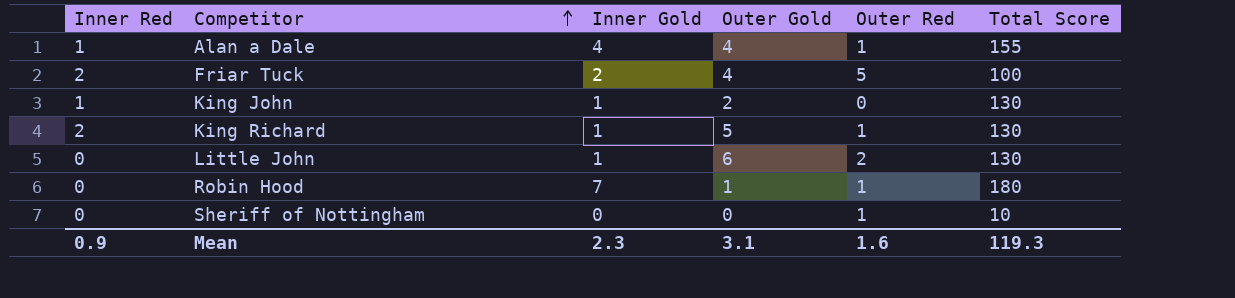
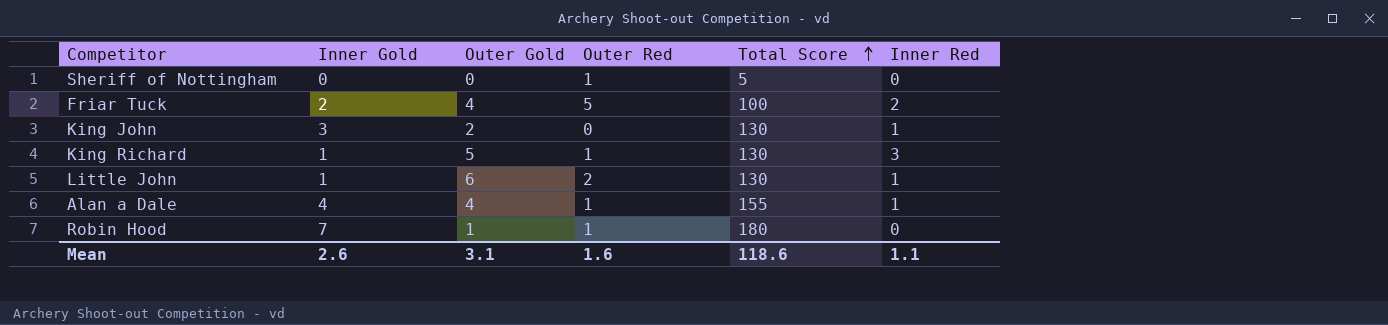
row order: Competitor ascending -> Total Score ascending
column Inner Red | position: 1 -> 6
Sheriff of Nottingham | Total Score: 10 -> 5
King John | Inner Gold: 1 -> 3
King Richard | Inner Red: 2 -> 3
Little John | Inner Red: 0 -> 1
Mean | Inner Gold: 2.3 -> 2.6
Mean | Total Score: 119.3 -> 118.6
Mean | Inner Red: 0.9 -> 1.1

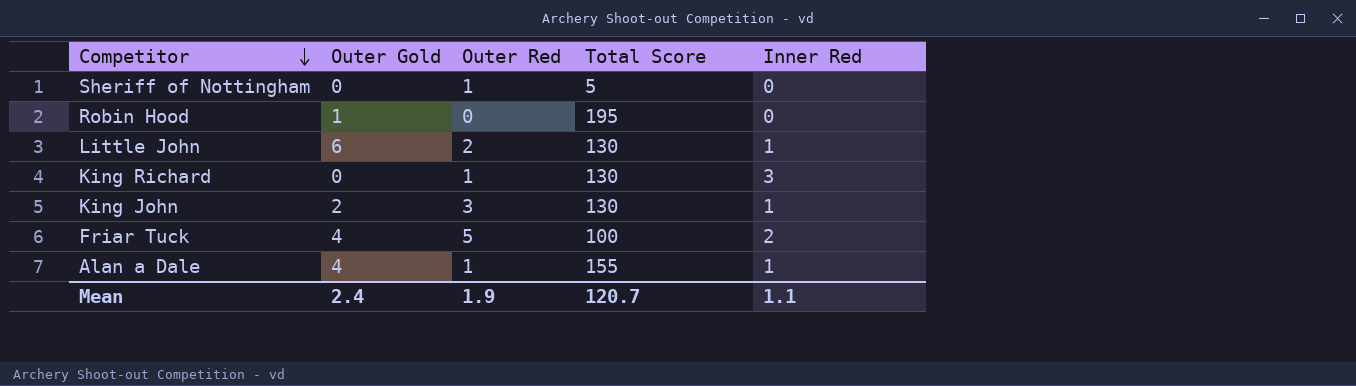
row order: Total Score ascending -> Competitor descending
column Inner Gold | position: 2 -> none
Robin Hood | Outer Red: 1 -> 0
Robin Hood | Total Score: 180 -> 195
King Richard | Outer Gold: 5 -> 0
King John | Outer Red: 0 -> 3
Mean | Outer Gold: 3.1 -> 2.4
Mean | Outer Red: 1.6 -> 1.9
Mean | Total Score: 118.6 -> 120.7

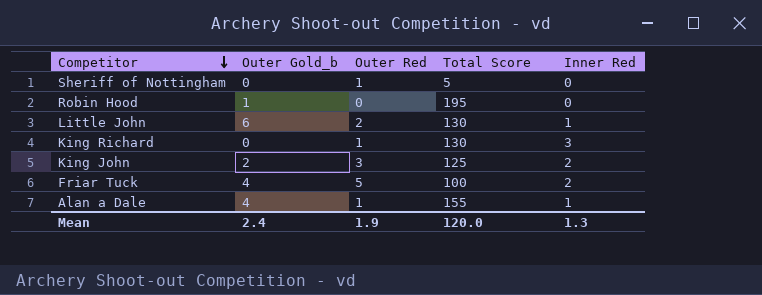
column name: Outer Gold -> Outer Gold_b
King John | Total Score: 130 -> 125
King John | Inner Red: 1 -> 2
Mean | Total Score: 120.7 -> 120.0
Mean | Inner Red: 1.1 -> 1.3

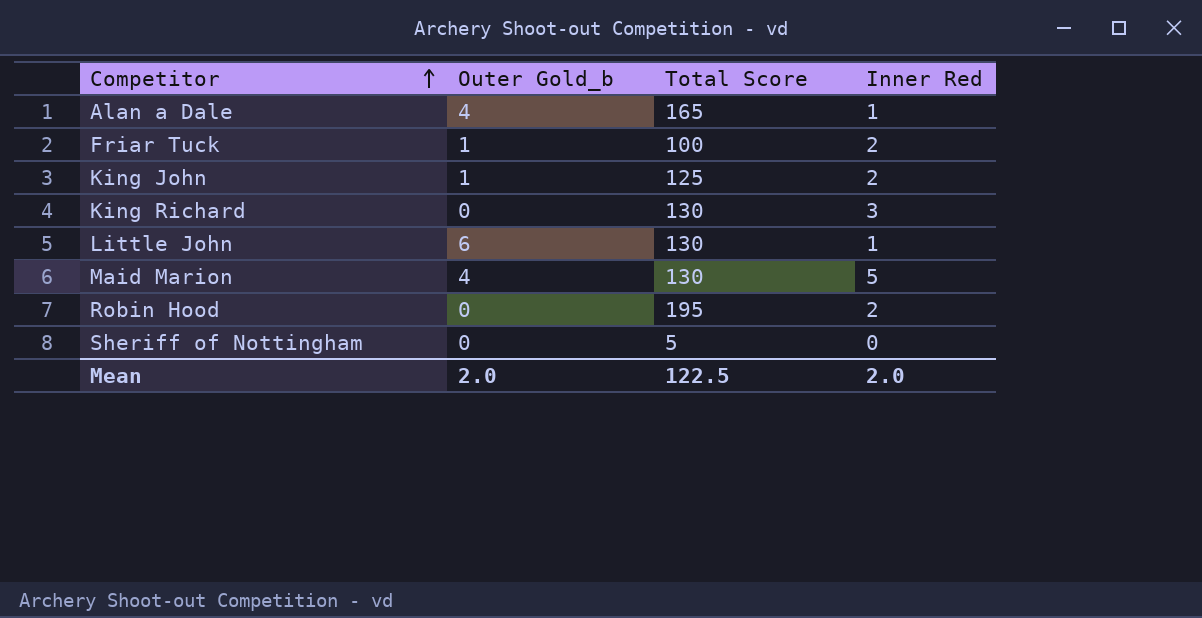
row order: Competitor descending -> Competitor ascending
column Outer Red | position: 3 -> none
Alan a Dale | Total Score: 155 -> 165
Friar Tuck | Outer Gold_b: 4 -> 1
King John | Outer Gold_b: 2 -> 1
row Maid Marion: none -> 4 | 130 | 5
Robin Hood | Outer Gold_b: 1 -> 0
Robin Hood | Inner Red: 0 -> 2
Mean | Outer Gold_b: 2.4 -> 2.0
Mean | Total Score: 120.0 -> 122.5
Mean | Inner Red: 1.3 -> 2.0

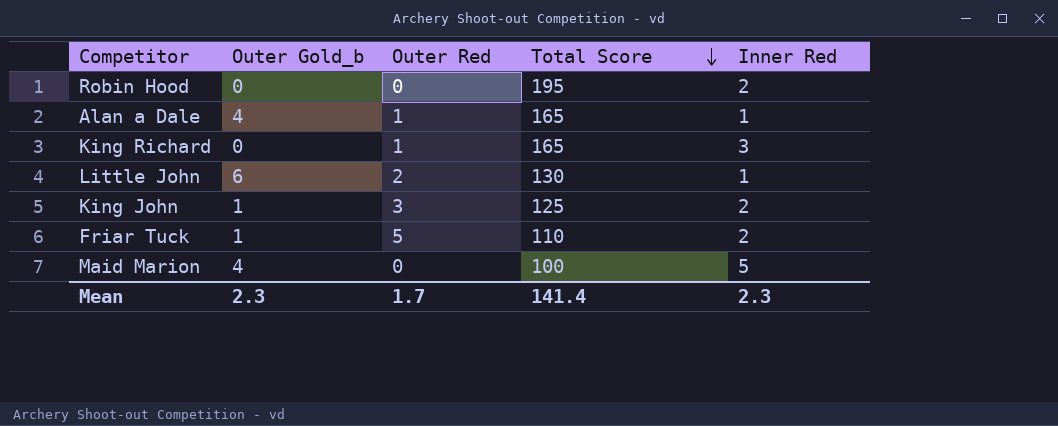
row order: Competitor ascending -> Total Score descending
column Outer Red | position: none -> 3
row Sheriff of Nottingham: 0 | 5 | 0 -> none
King Richard | Total Score: 130 -> 165
Friar Tuck | Total Score: 100 -> 110
Maid Marion | Total Score: 130 -> 100
Mean | Outer Gold_b: 2.0 -> 2.3
Mean | Total Score: 122.5 -> 141.4
Mean | Inner Red: 2.0 -> 2.3

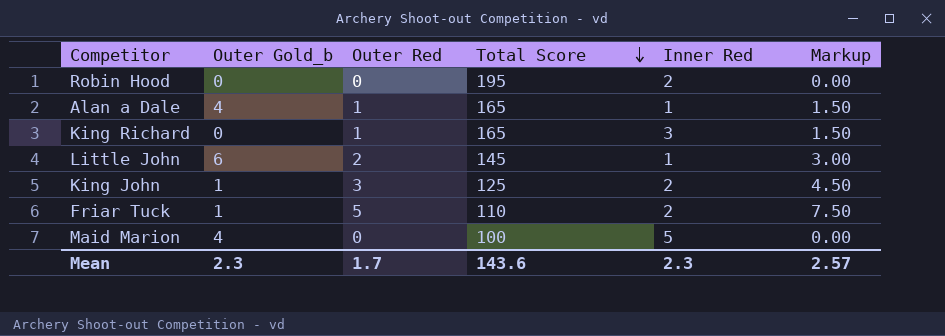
column Markup | formula: none -> [Outer Red] * 1.5
Little John | Total Score: 130 -> 145
Mean | Total Score: 141.4 -> 143.6

